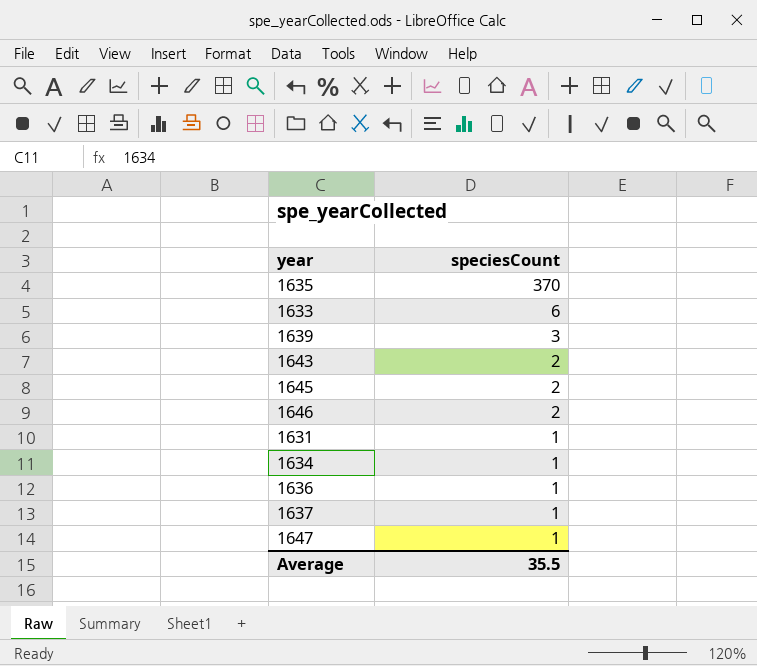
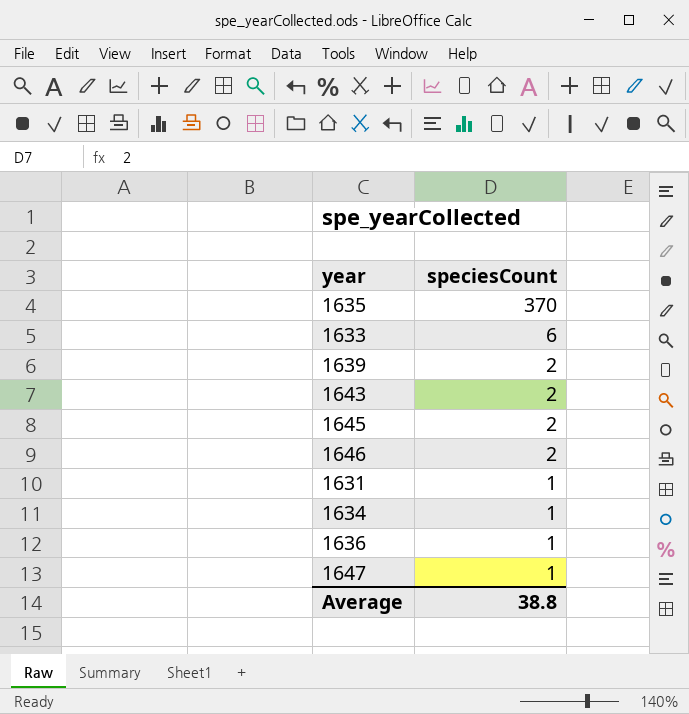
row 1637: 1 -> none
1639 | speciesCount: 3 -> 2
Average | speciesCount: 35.5 -> 38.8

